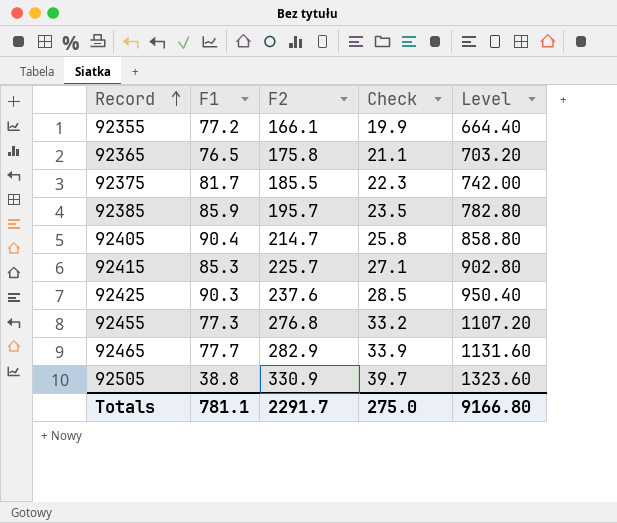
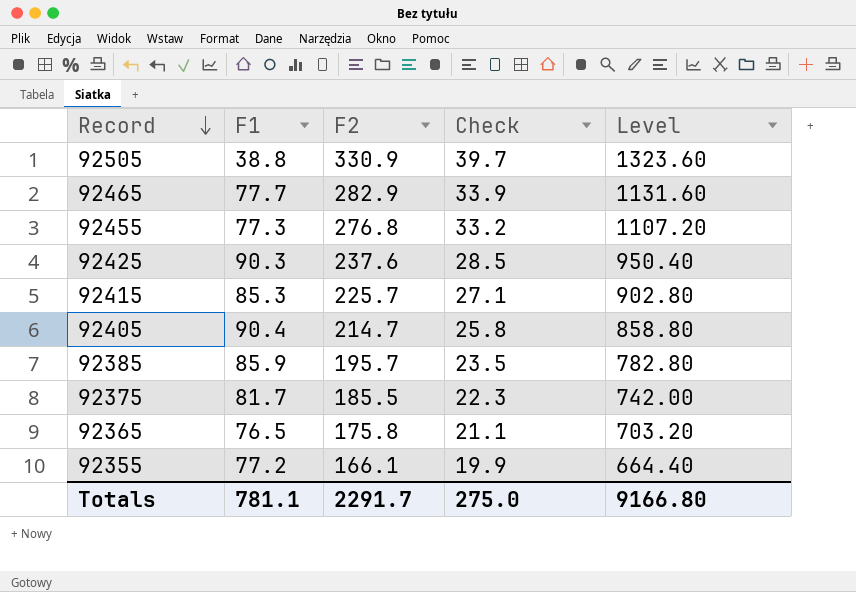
row order: Record ascending -> Record descending

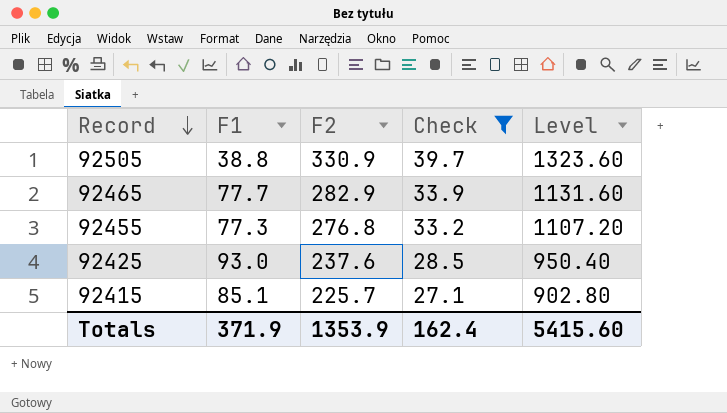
filter: none -> Check >= 27.1
92425 | F1: 90.3 -> 93.0
92415 | F1: 85.3 -> 85.1
Totals | F1: 781.1 -> 371.9
Totals | F2: 2291.7 -> 1353.9
Totals | Check: 275.0 -> 162.4
Totals | Level: 9166.80 -> 5415.60

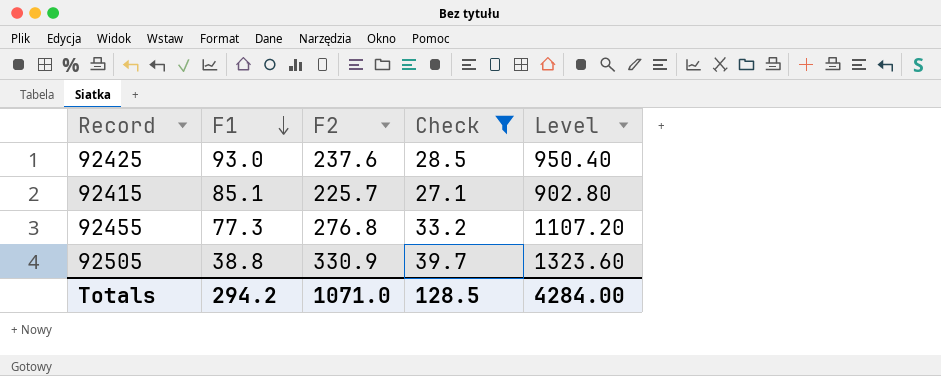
row order: Record descending -> F1 descending
row 92465: 77.7 | 282.9 | 33.9 | 1131.60 -> none
Totals | F1: 371.9 -> 294.2
Totals | F2: 1353.9 -> 1071.0
Totals | Check: 162.4 -> 128.5
Totals | Level: 5415.60 -> 4284.00

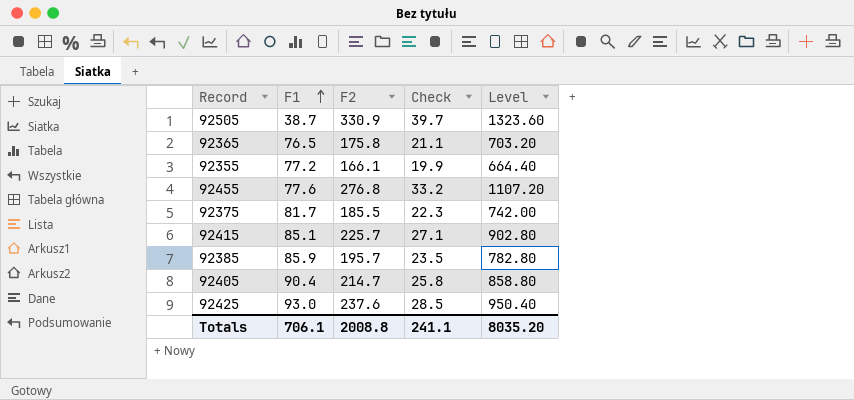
filter: Check >= 27.1 -> none
row order: F1 descending -> F1 ascending
92505 | F1: 38.8 -> 38.7
92455 | F1: 77.3 -> 77.6
Totals | F1: 294.2 -> 706.1
Totals | F2: 1071.0 -> 2008.8
Totals | Check: 128.5 -> 241.1
Totals | Level: 4284.00 -> 8035.20

